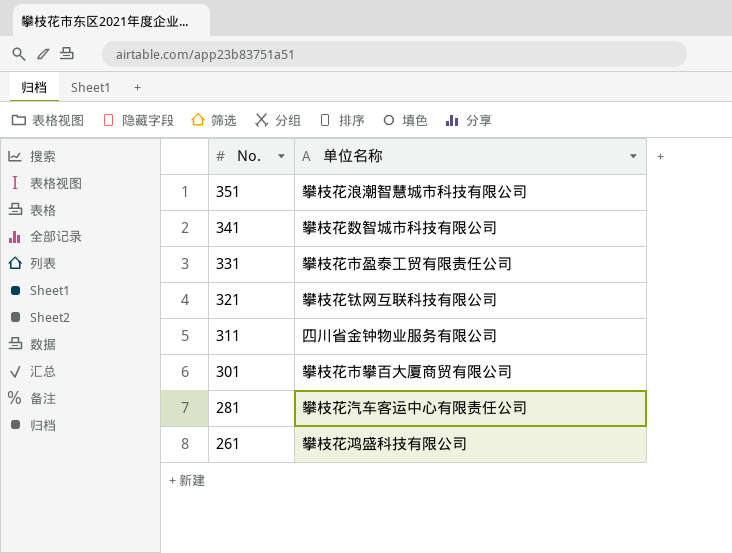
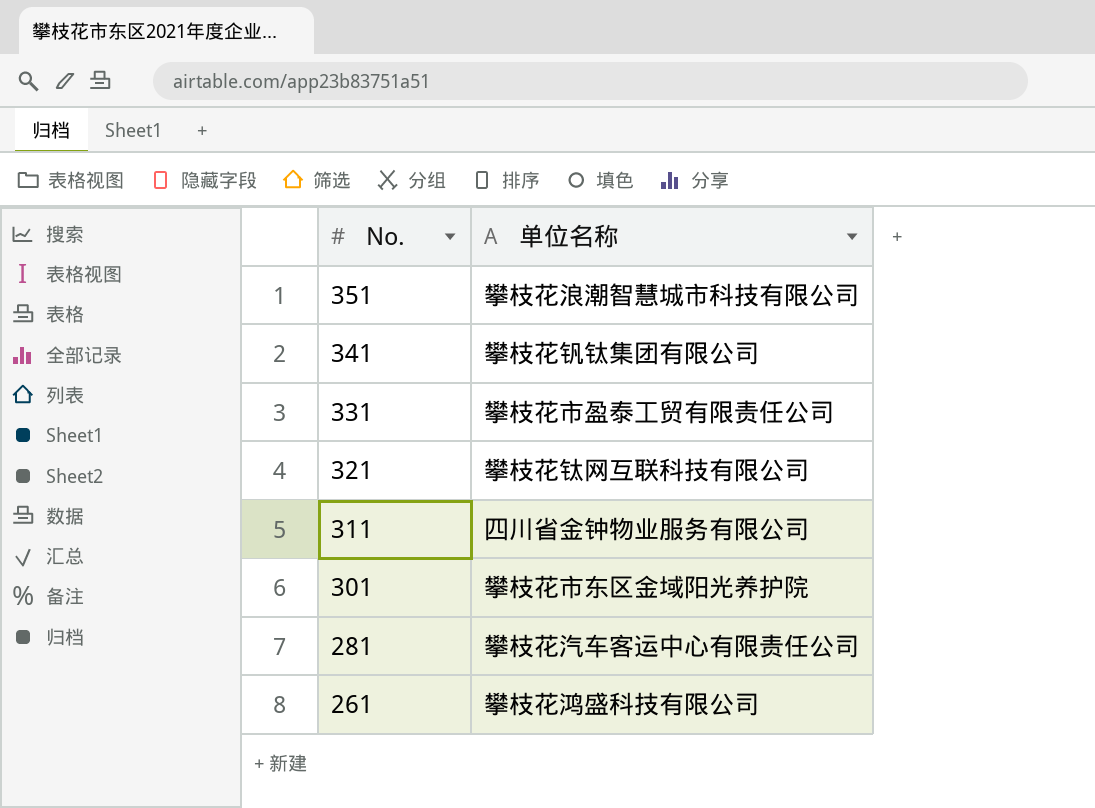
341 | 单位名称: 攀枝花数智城市科技有限公司 -> 攀枝花钒钛集团有限公司
301 | 单位名称: 攀枝花市攀百大厦商贸有限公司 -> 攀枝花市东区金域阳光养护院

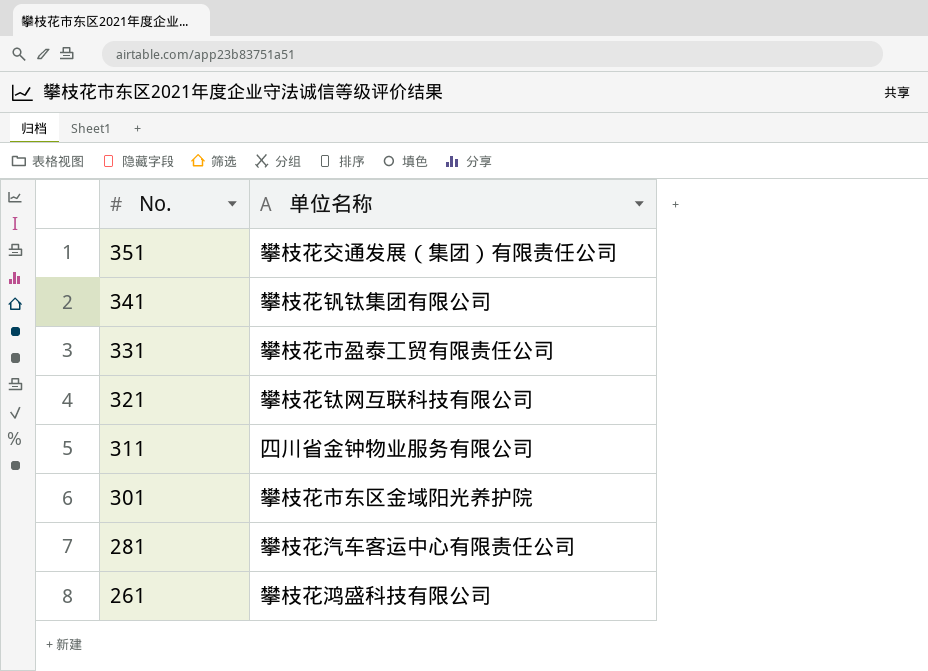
351 | 单位名称: 攀枝花浪潮智慧城市科技有限公司 -> 攀枝花交通发展（集团）有限责任公司

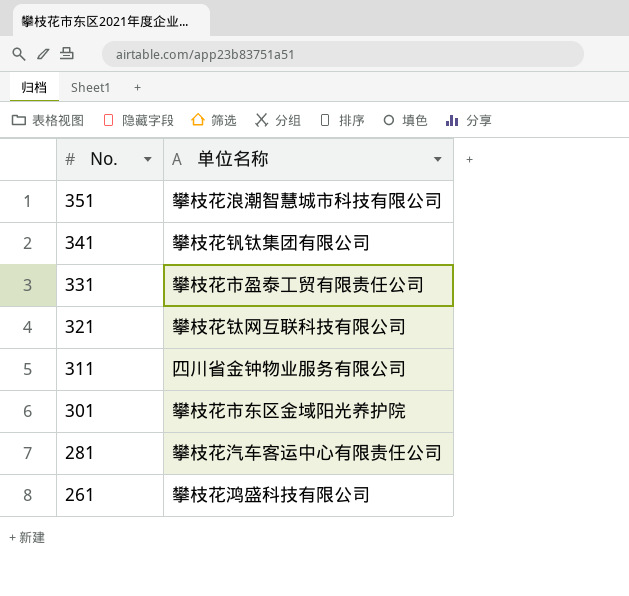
351 | 单位名称: 攀枝花交通发展（集团）有限责任公司 -> 攀枝花浪潮智慧城市科技有限公司

